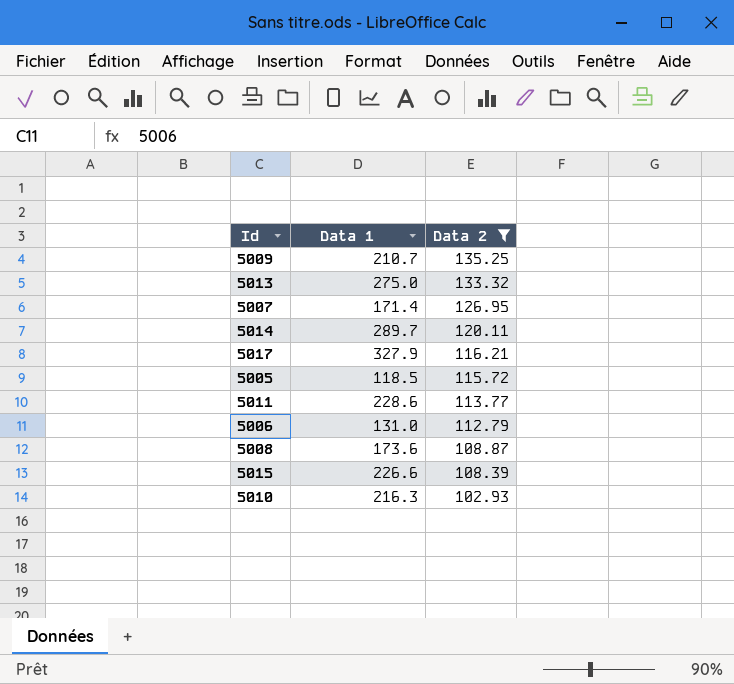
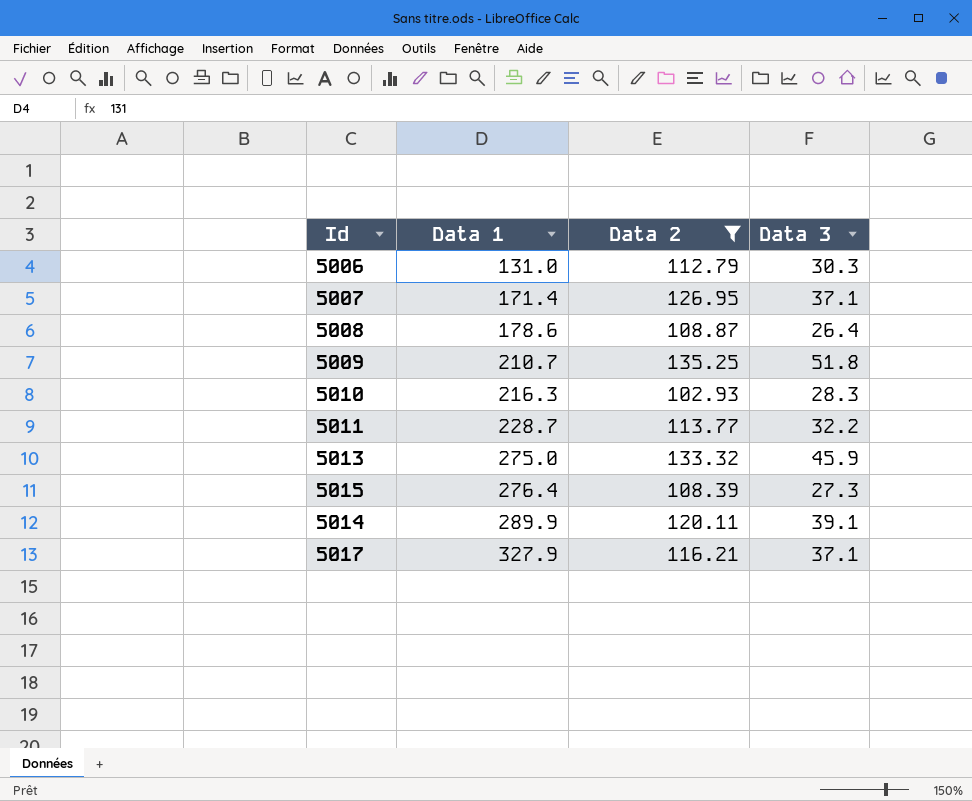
row order: Data 2 descending -> Data 1 ascending
column Data 3 | position: none -> 4
row 5005: 118.5 | 115.72 -> none
5008 | Data 1: 173.6 -> 178.6
5011 | Data 1: 228.6 -> 228.7
5015 | Data 1: 226.6 -> 276.4
5014 | Data 1: 289.7 -> 289.9

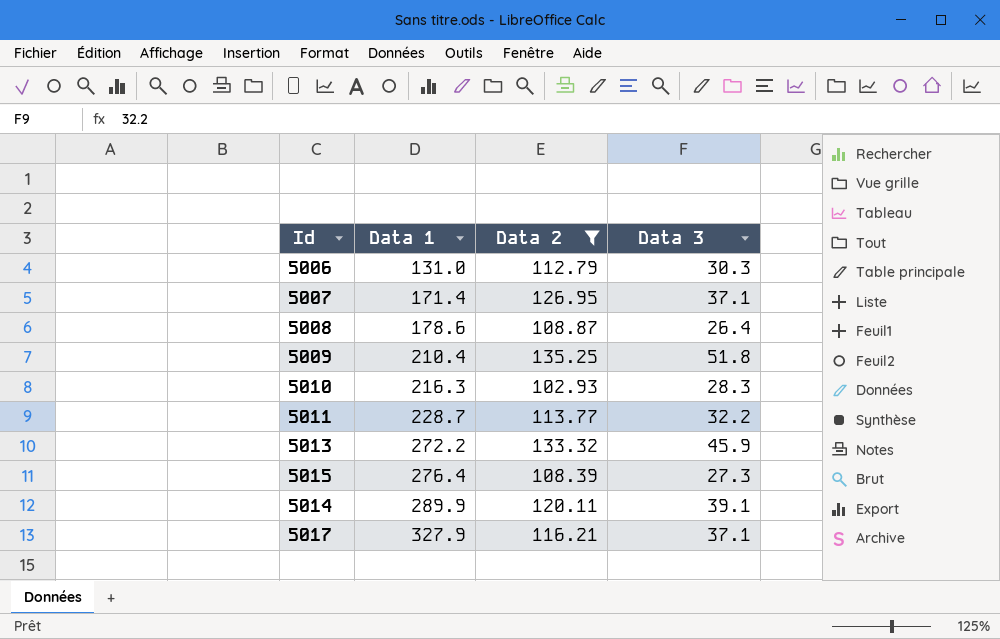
5009 | Data 1: 210.7 -> 210.4
5013 | Data 1: 275.0 -> 272.2

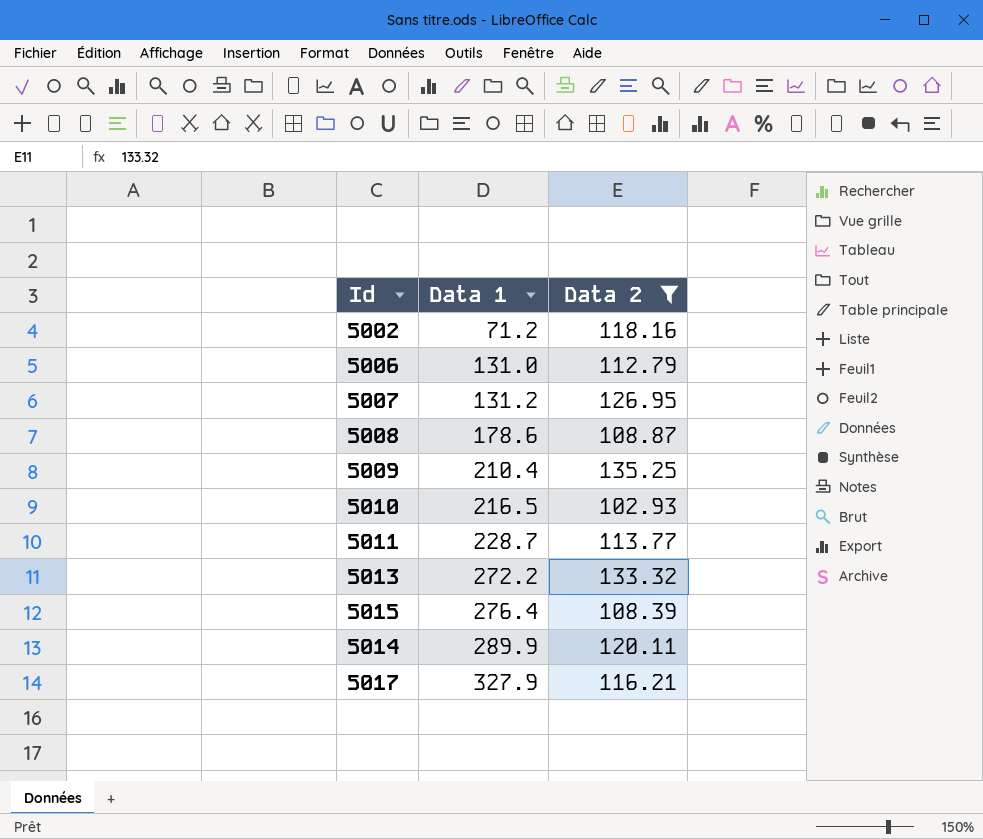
column Data 3 | position: 4 -> none
row 5002: none -> 71.2 | 118.16
5007 | Data 1: 171.4 -> 131.2
5010 | Data 1: 216.3 -> 216.5

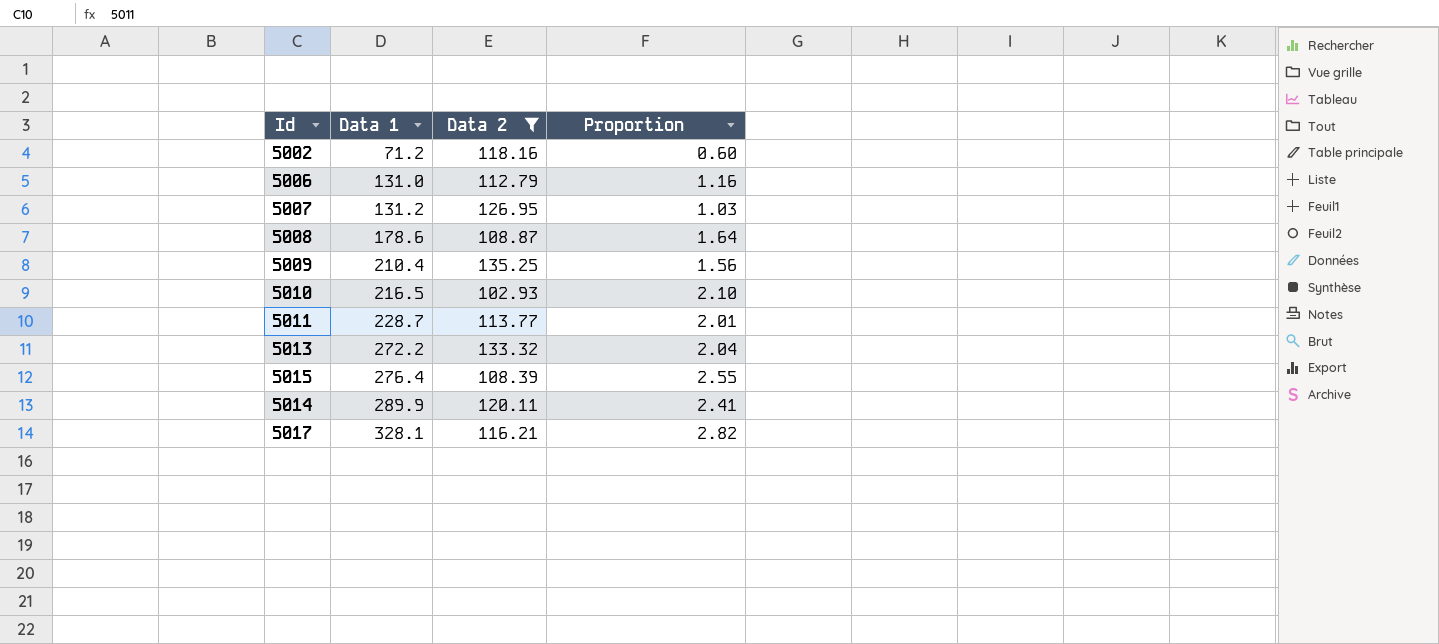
column Proportion | formula: none -> [Data 1] / [Data 2]
5017 | Data 1: 327.9 -> 328.1

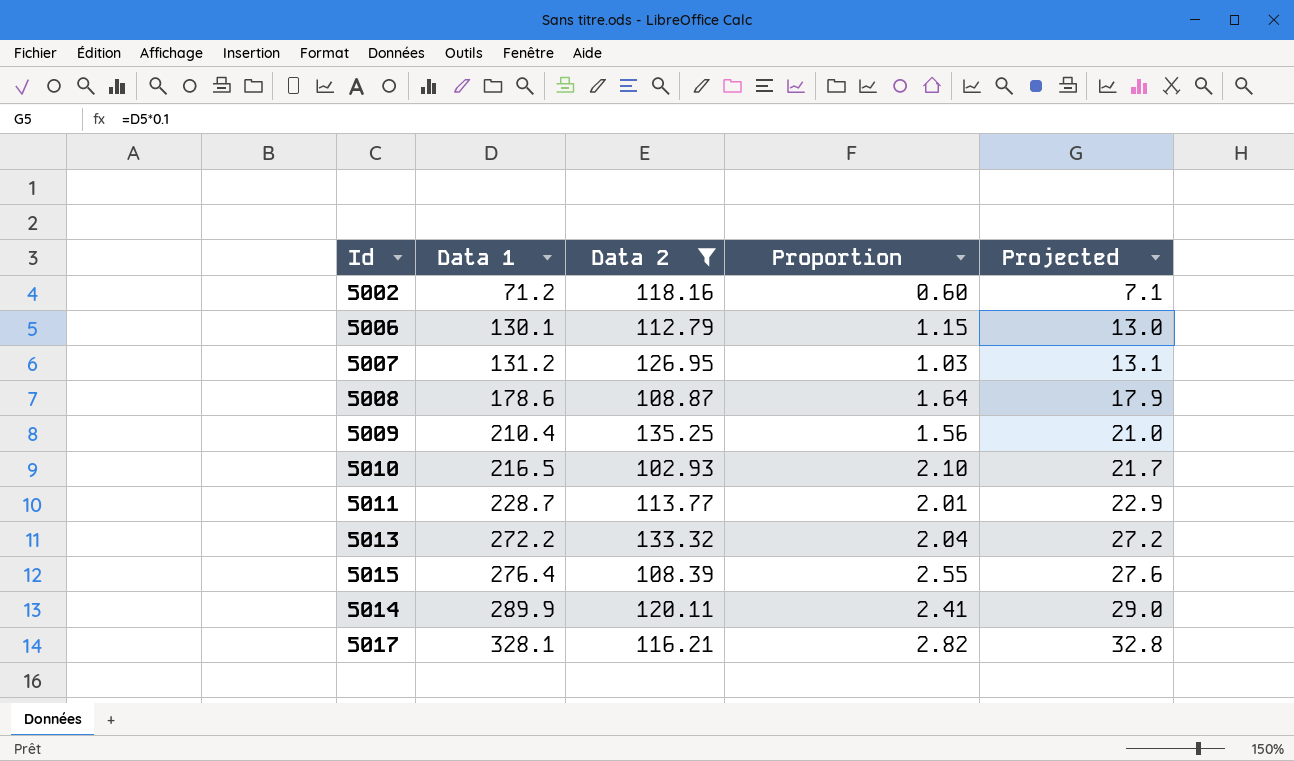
column Projected | formula: none -> [Data 1] * 0.1
5006 | Data 1: 131.0 -> 130.1
5006 | Proportion: 1.16 -> 1.15

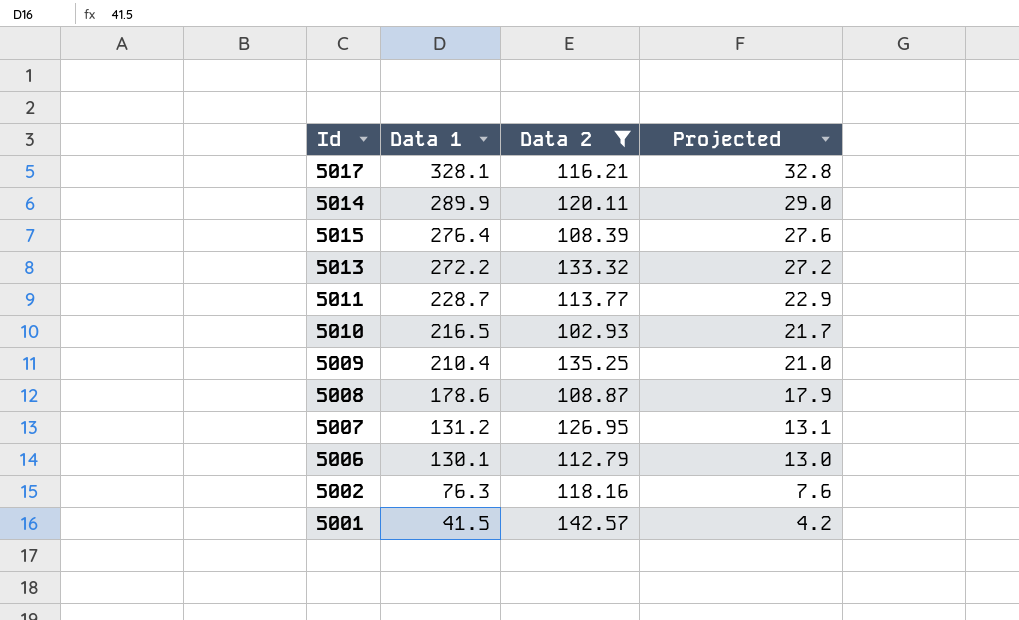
row order: Data 1 ascending -> Data 1 descending
column Proportion | formula: [Data 1] / [Data 2] -> none
5002 | Data 1: 71.2 -> 76.3
5002 | Projected: 7.1 -> 7.6
row 5001: none -> 41.5 | 142.57 | 4.2

